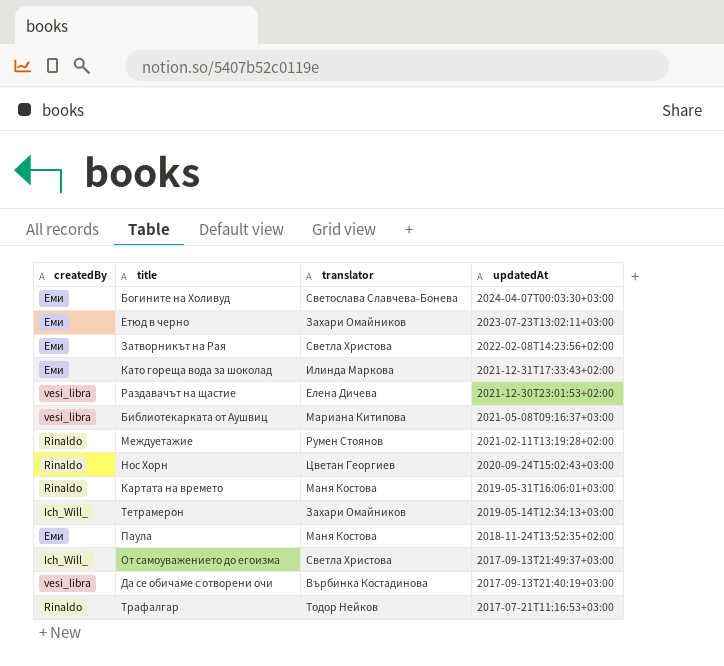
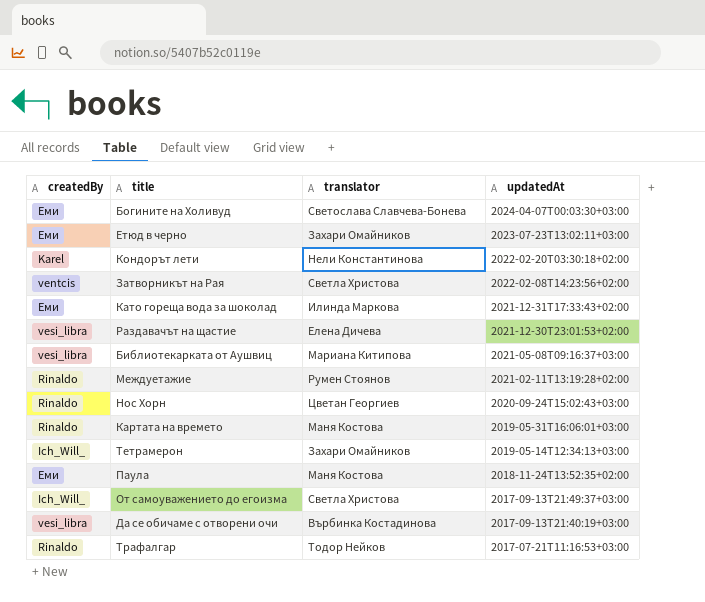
row Кондорът лети: none -> Karel | Нели Константинова | 2022-02-20T03:30:18+02:00
Затворникът на Рая | createdBy: Еми -> ventcis

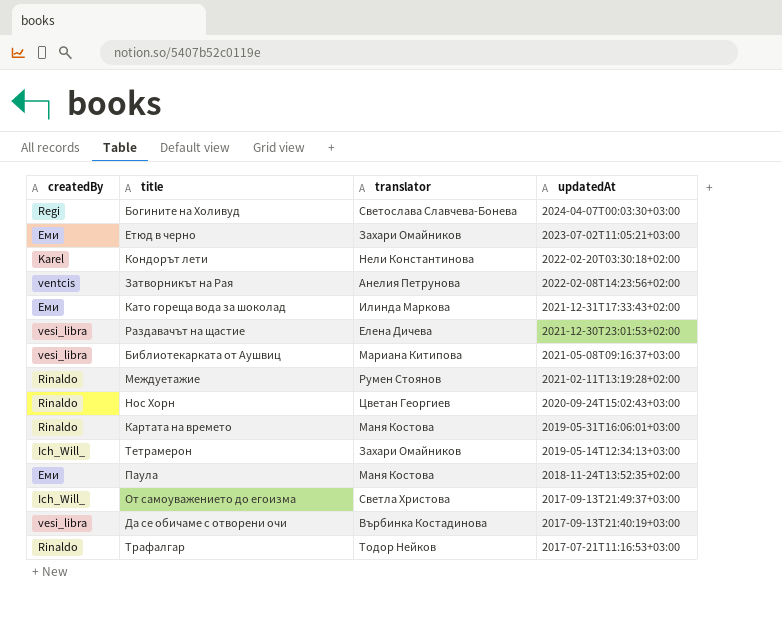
Богините на Холивуд | createdBy: Еми -> Regi
Етюд в черно | updatedAt: 2023-07-23T13:02:11+03:00 -> 2023-07-02T11:05:21+03:00
Затворникът на Рая | translator: Светла Христова -> Анелия Петрунова

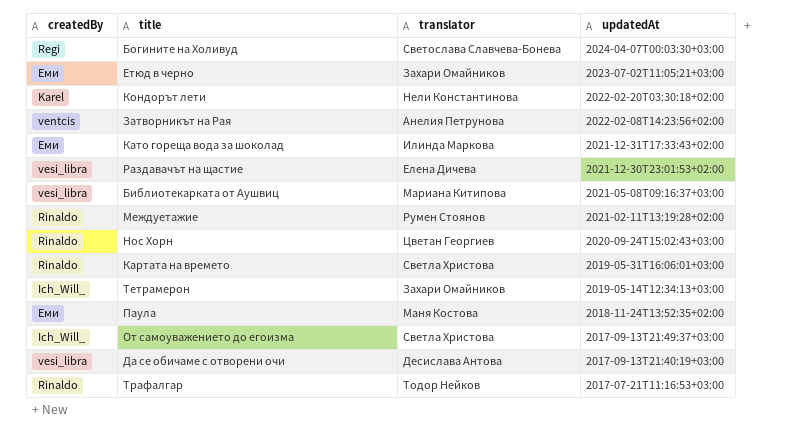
Картата на времето | translator: Маня Костова -> Светла Христова
Да се обичаме с отворени очи | translator: Върбинка Костадинова -> Десислава Антова

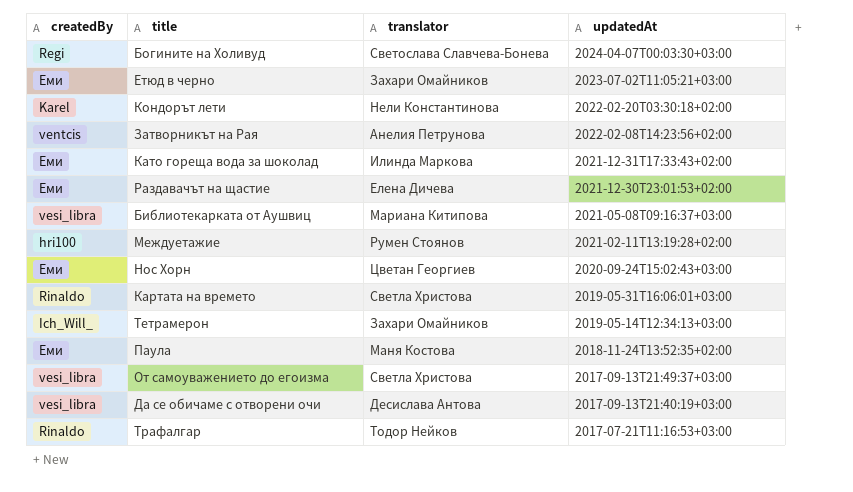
Раздавачът на щастие | createdBy: vesi_libra -> Еми
Междуетажие | createdBy: Rinaldo -> hri100
Нос Хорн | createdBy: Rinaldo -> Еми
От самоуважението до егоизма | createdBy: Ich_Will_ -> vesi_libra

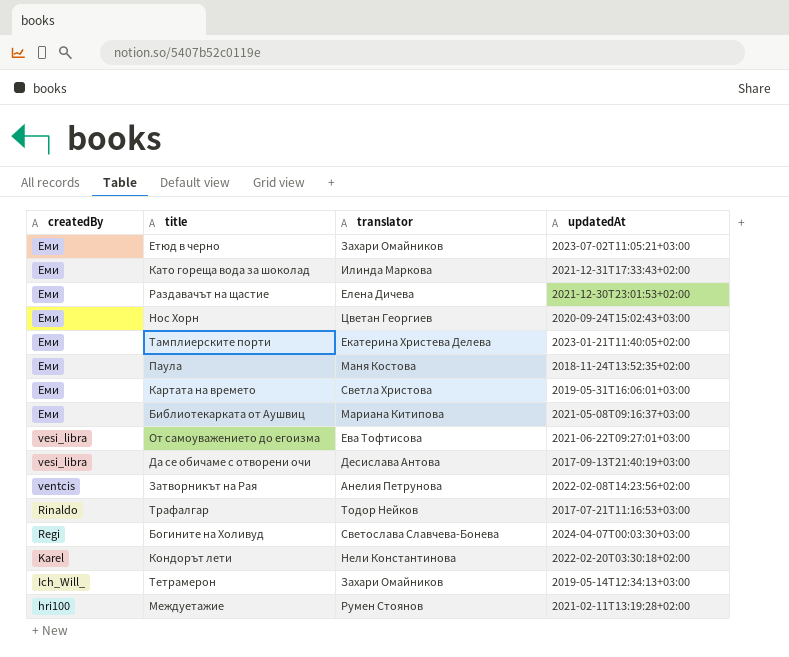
row order: updatedAt descending -> createdBy descending
row Тамплиерските порти: none -> Еми | Екатерина Христева Делева | 2023-01-21T11:40:05+02:00
Картата на времето | createdBy: Rinaldo -> Еми
Библиотекарката от Аушвиц | createdBy: vesi_libra -> Еми
От самоуважението до егоизма | translator: Светла Христова -> Ева Тофтисова
От самоуважението до егоизма | updatedAt: 2017-09-13T21:49:37+03:00 -> 2021-06-22T09:27:01+03:00

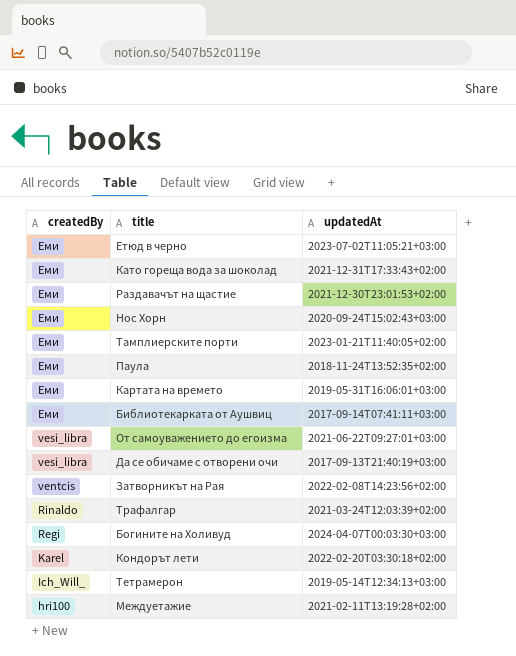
column translator | position: 3 -> none
Библиотекарката от Аушвиц | updatedAt: 2021-05-08T09:16:37+03:00 -> 2017-09-14T07:41:11+03:00
Трафалгар | updatedAt: 2017-07-21T11:16:53+03:00 -> 2021-03-24T12:03:39+02:00

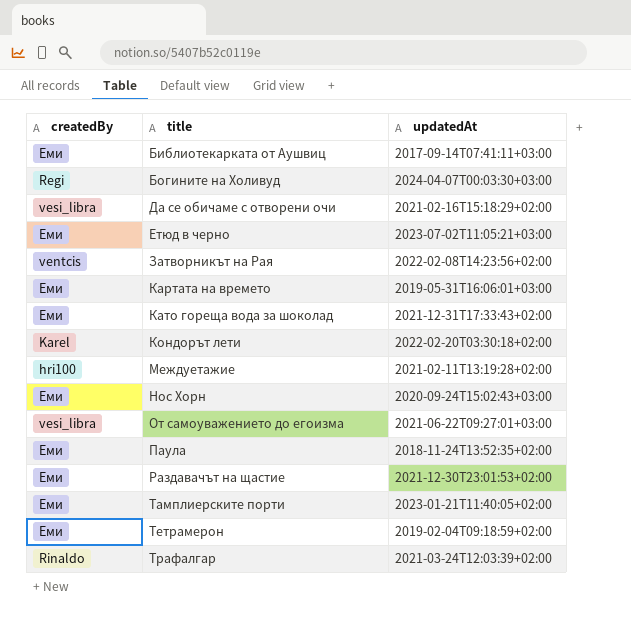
row order: createdBy descending -> title ascending
Да се обичаме с отворени очи | updatedAt: 2017-09-13T21:40:19+03:00 -> 2021-02-16T15:18:29+02:00
Тетрамерон | createdBy: Ich_Will_ -> Еми
Тетрамерон | updatedAt: 2019-05-14T12:34:13+03:00 -> 2019-02-04T09:18:59+02:00

